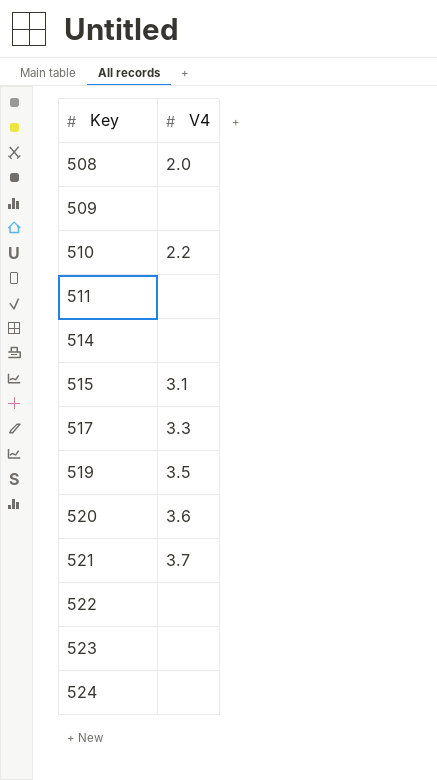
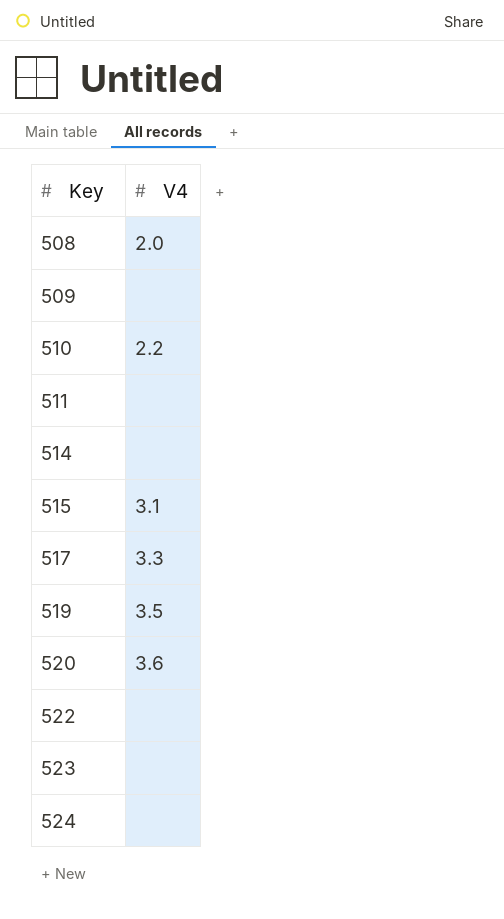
row 521: 3.7 -> none

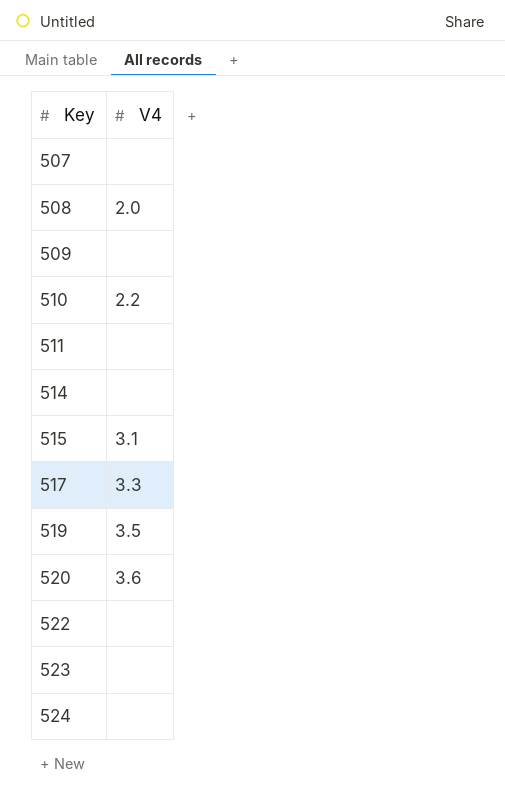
row 507: none -> none

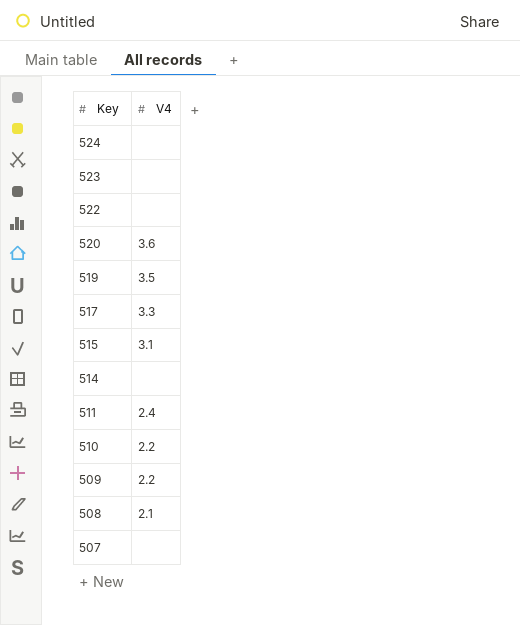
row order: Key ascending -> Key descending
511 | V4: none -> 2.4
509 | V4: none -> 2.2
508 | V4: 2.0 -> 2.1

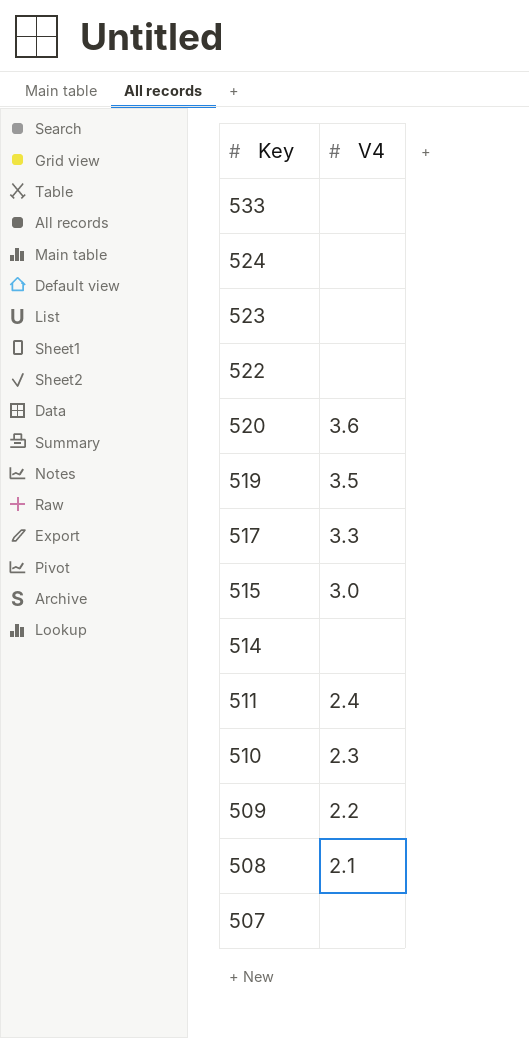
row 533: none -> none
515 | V4: 3.1 -> 3.0
510 | V4: 2.2 -> 2.3

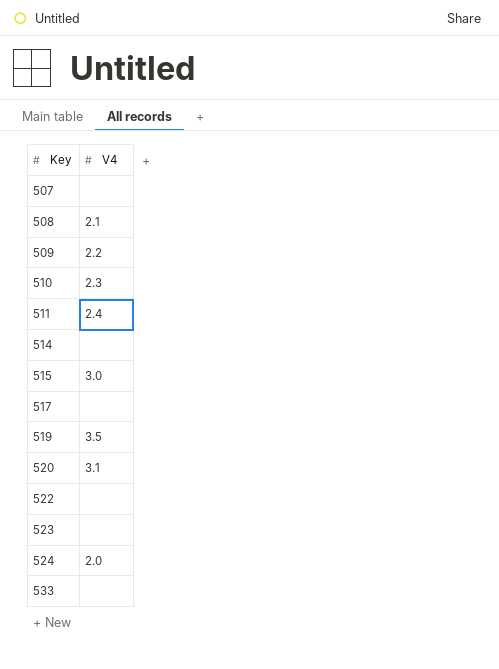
row order: Key descending -> Key ascending
517 | V4: 3.3 -> none
520 | V4: 3.6 -> 3.1
524 | V4: none -> 2.0

